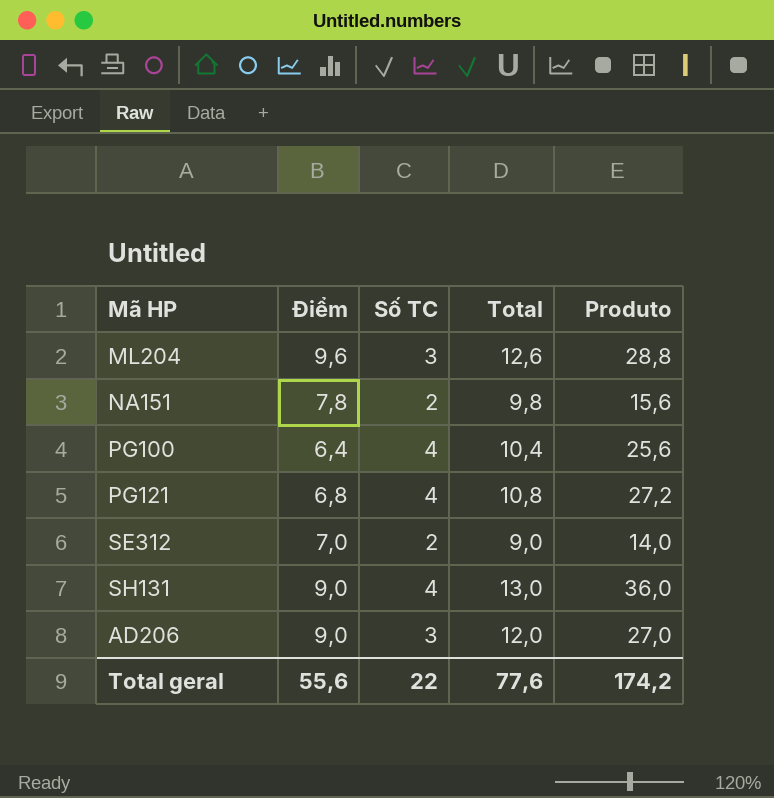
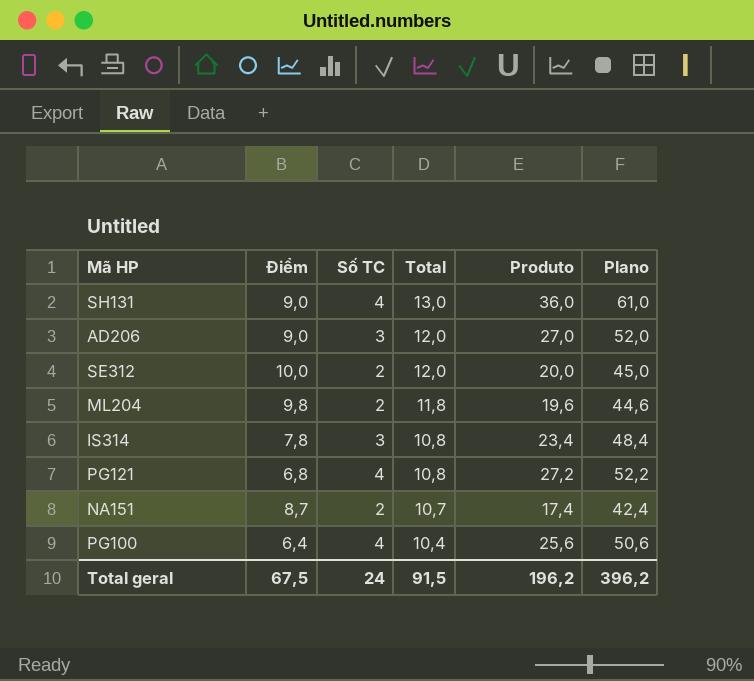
row order: none -> Total descending
column Plano | formula: none -> [Produto] + 25
SE312 | Điểm: 7,0 -> 10,0
SE312 | Total: 9,0 -> 12,0
SE312 | Produto: 14,0 -> 20,0
ML204 | Điểm: 9,6 -> 9,8
ML204 | Số TC: 3 -> 2
ML204 | Total: 12,6 -> 11,8
ML204 | Produto: 28,8 -> 19,6
row IS314: none -> 7,8 | 3 | 10,8 | 23,4 | 48,4
NA151 | Điểm: 7,8 -> 8,7
NA151 | Total: 9,8 -> 10,7
NA151 | Produto: 15,6 -> 17,4
Total geral | Điểm: 55,6 -> 67,5
Total geral | Số TC: 22 -> 24
Total geral | Total: 77,6 -> 91,5
Total geral | Produto: 174,2 -> 196,2

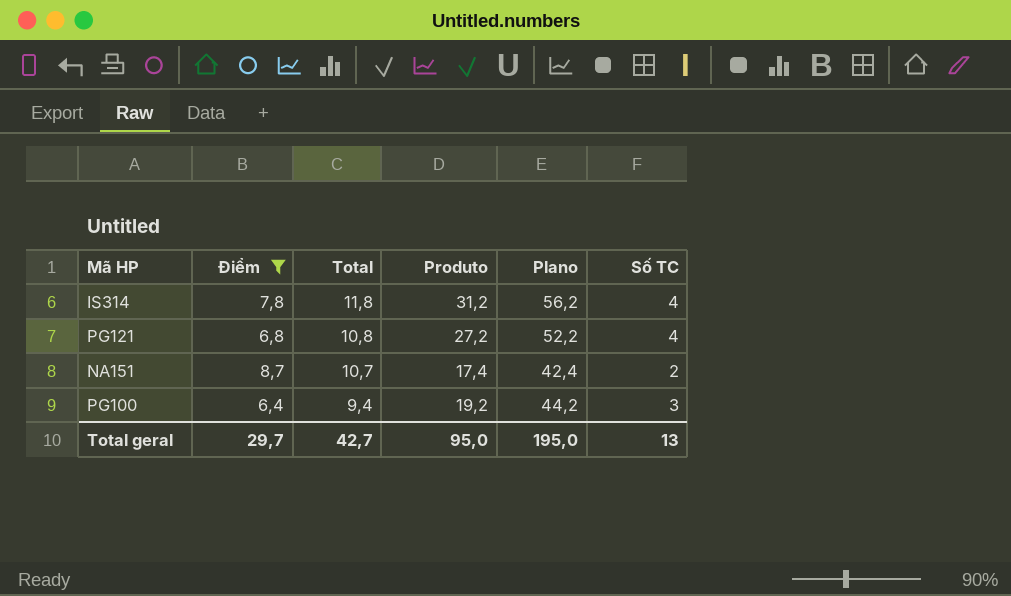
filter: none -> Điểm <= 8,7
column Số TC | position: 3 -> 6
IS314 | Total: 10,8 -> 11,8
IS314 | Produto: 23,4 -> 31,2
IS314 | Plano: 48,4 -> 56,2
IS314 | Số TC: 3 -> 4
PG100 | Total: 10,4 -> 9,4
PG100 | Produto: 25,6 -> 19,2
PG100 | Plano: 50,6 -> 44,2
PG100 | Số TC: 4 -> 3
Total geral | Điểm: 67,5 -> 29,7
Total geral | Total: 91,5 -> 42,7
Total geral | Produto: 196,2 -> 95,0
Total geral | Plano: 396,2 -> 195,0
Total geral | Số TC: 24 -> 13

